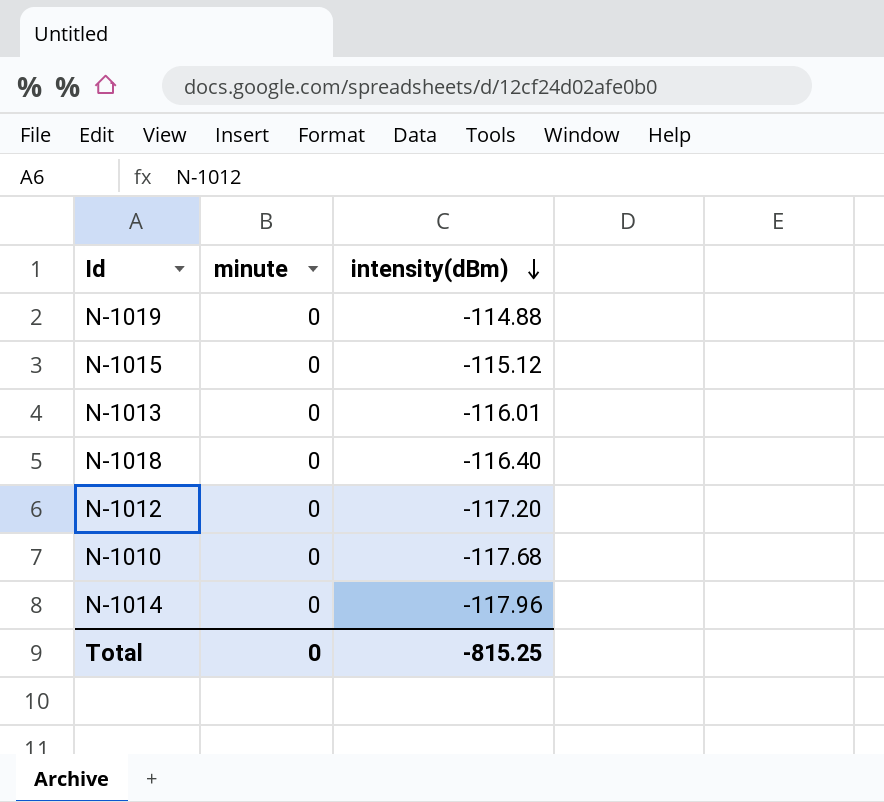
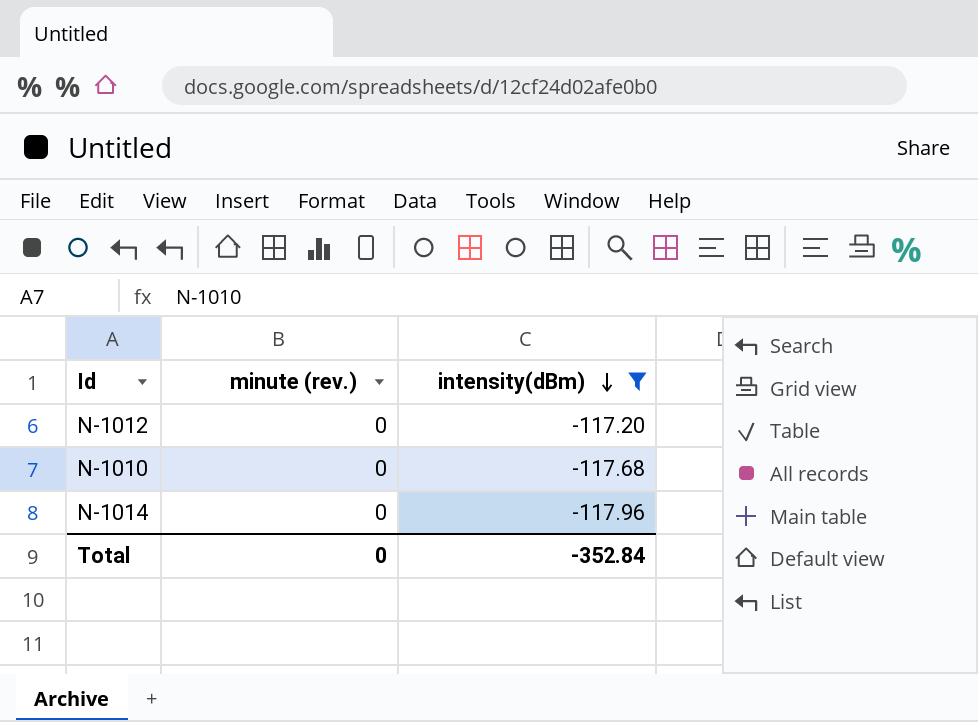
filter: none -> intensity(dBm) <= -117.20
column name: minute -> minute (rev.)
Total | intensity(dBm): -815.25 -> -352.84

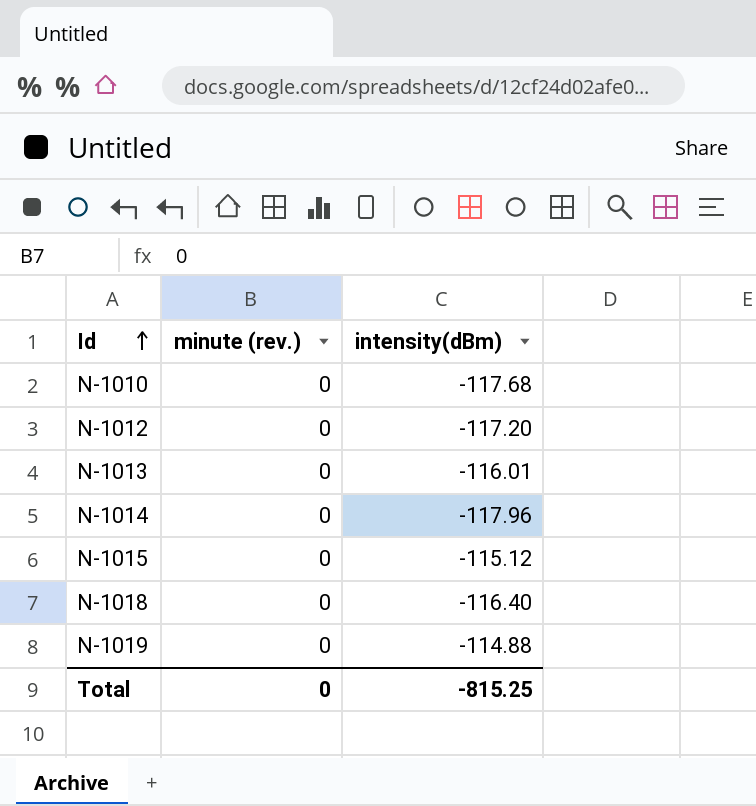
filter: intensity(dBm) <= -117.20 -> none
row order: intensity(dBm) descending -> Id ascending
Total | intensity(dBm): -352.84 -> -815.25

